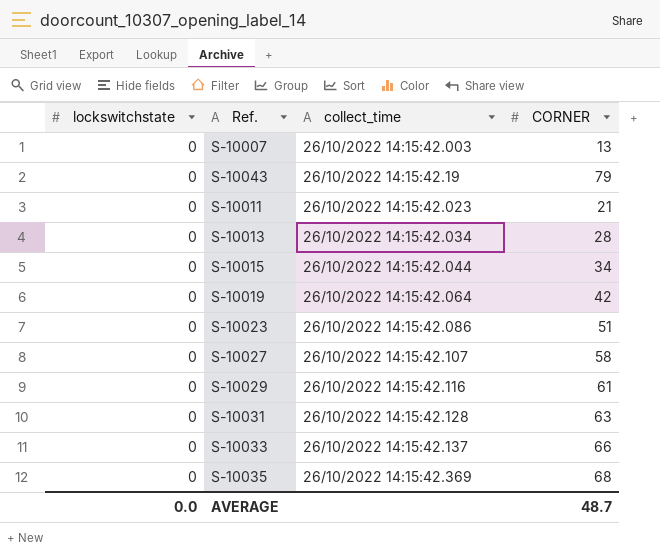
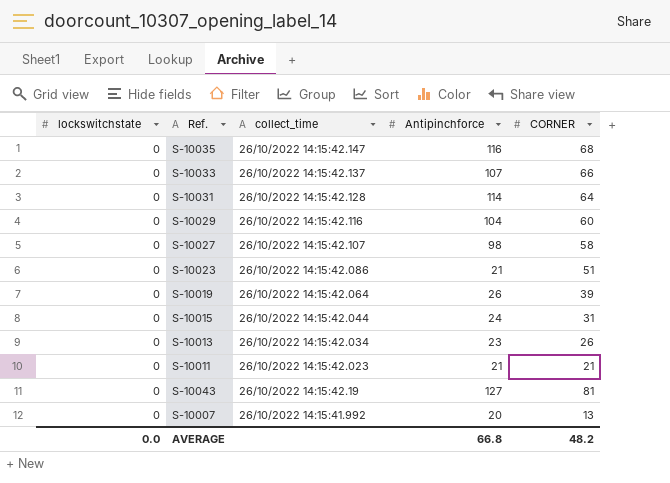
row order: collect_time ascending -> collect_time descending
column Antipinchforce | position: none -> 4
S-10035 | collect_time: 26/10/2022 14:15:42.369 -> 26/10/2022 14:15:42.147
S-10031 | CORNER: 63 -> 64
S-10029 | CORNER: 61 -> 60
S-10019 | CORNER: 42 -> 39
S-10015 | CORNER: 34 -> 31
S-10013 | CORNER: 28 -> 26
S-10043 | CORNER: 79 -> 81
S-10007 | collect_time: 26/10/2022 14:15:42.003 -> 26/10/2022 14:15:41.992
AVERAGE | CORNER: 48.7 -> 48.2

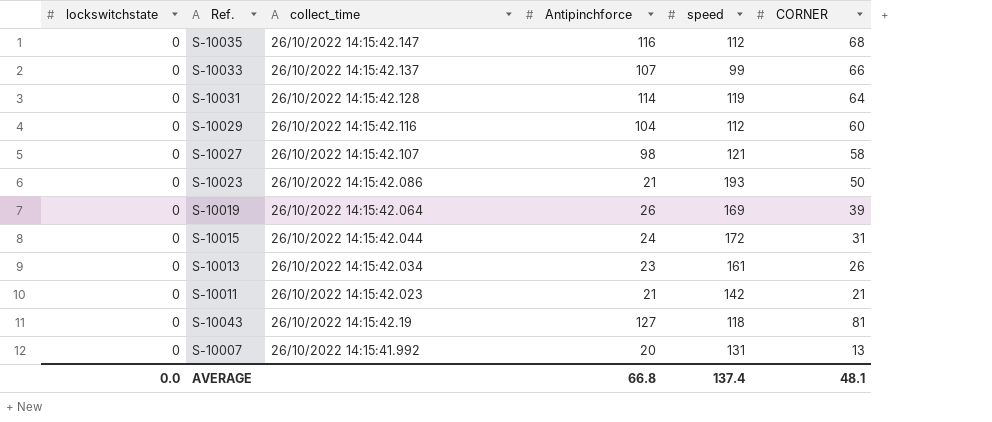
column speed | position: none -> 5
S-10023 | CORNER: 51 -> 50
AVERAGE | CORNER: 48.2 -> 48.1

